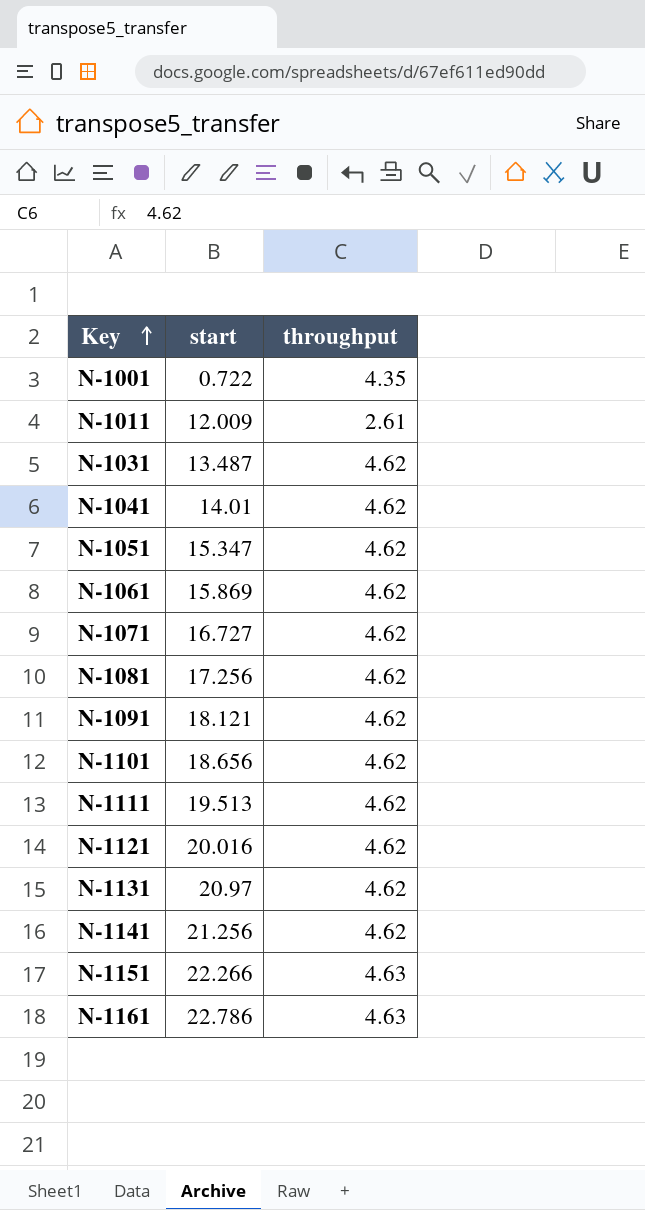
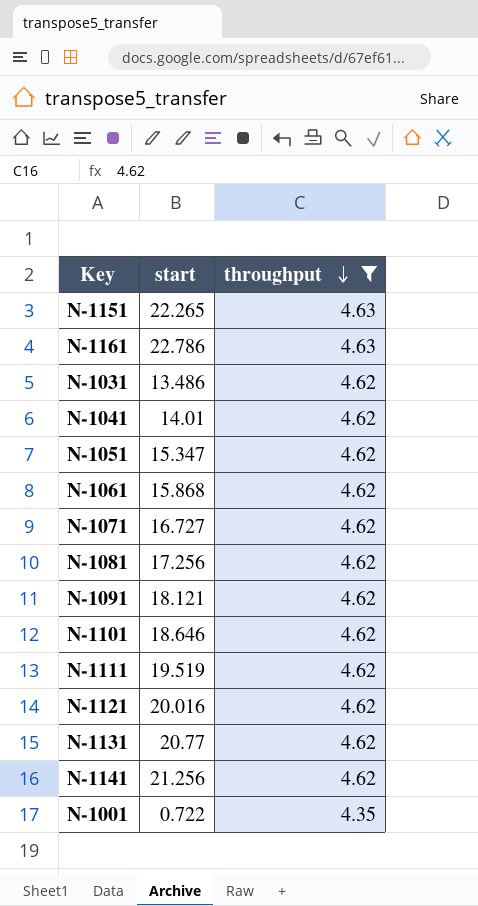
filter: none -> throughput != 2.61
row order: Key ascending -> throughput descending
N-1151 | start: 22.266 -> 22.265
N-1031 | start: 13.487 -> 13.486
N-1061 | start: 15.869 -> 15.868
N-1101 | start: 18.656 -> 18.646
N-1111 | start: 19.513 -> 19.519
N-1131 | start: 20.97 -> 20.77

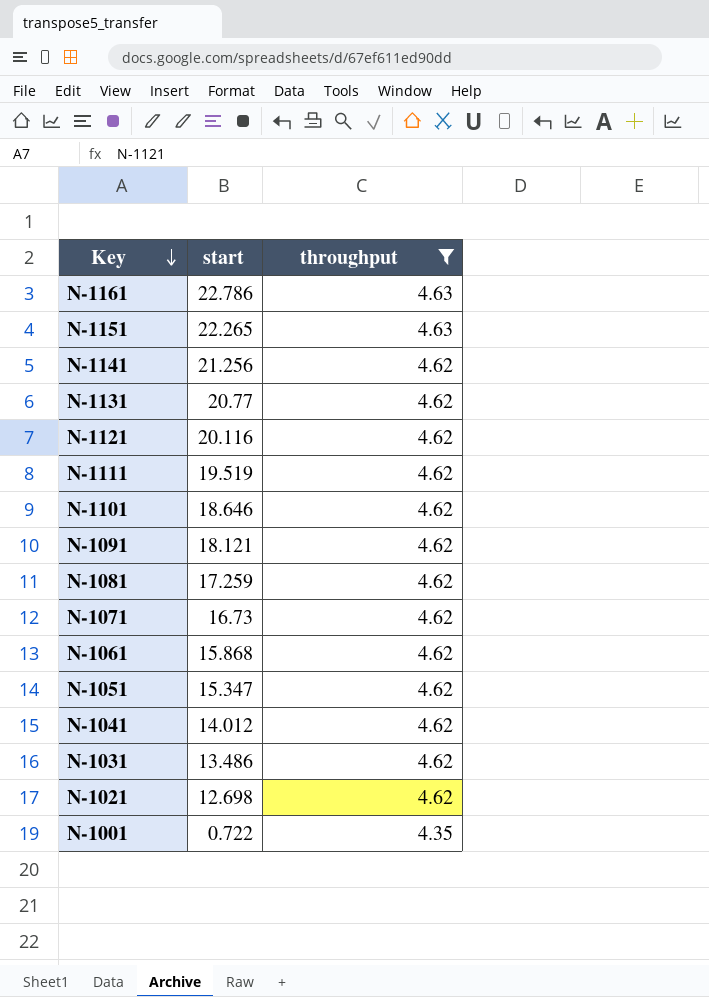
row order: throughput descending -> Key descending
N-1121 | start: 20.016 -> 20.116
N-1081 | start: 17.256 -> 17.259
N-1071 | start: 16.727 -> 16.73
N-1041 | start: 14.01 -> 14.012
row N-1021: none -> 12.698 | 4.62

